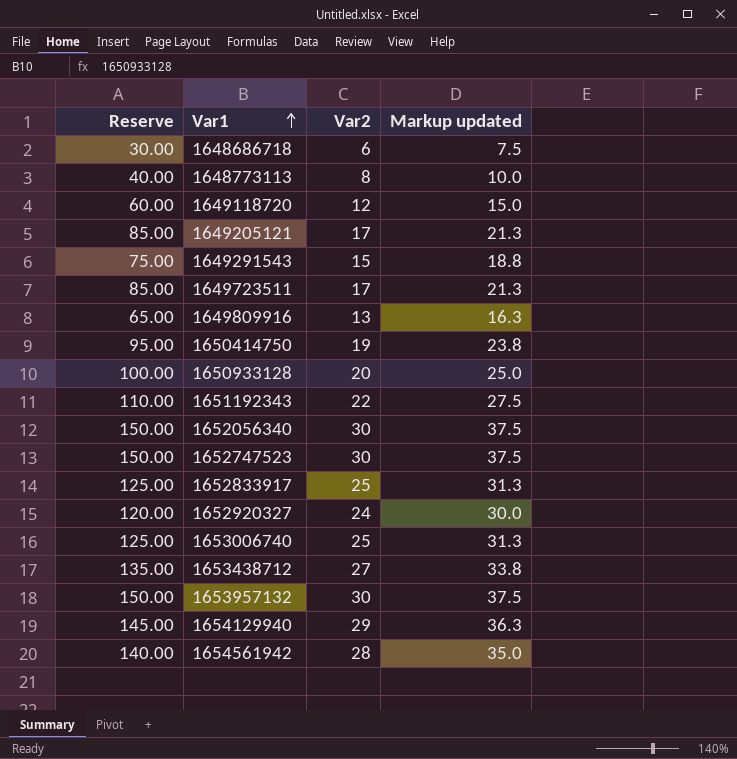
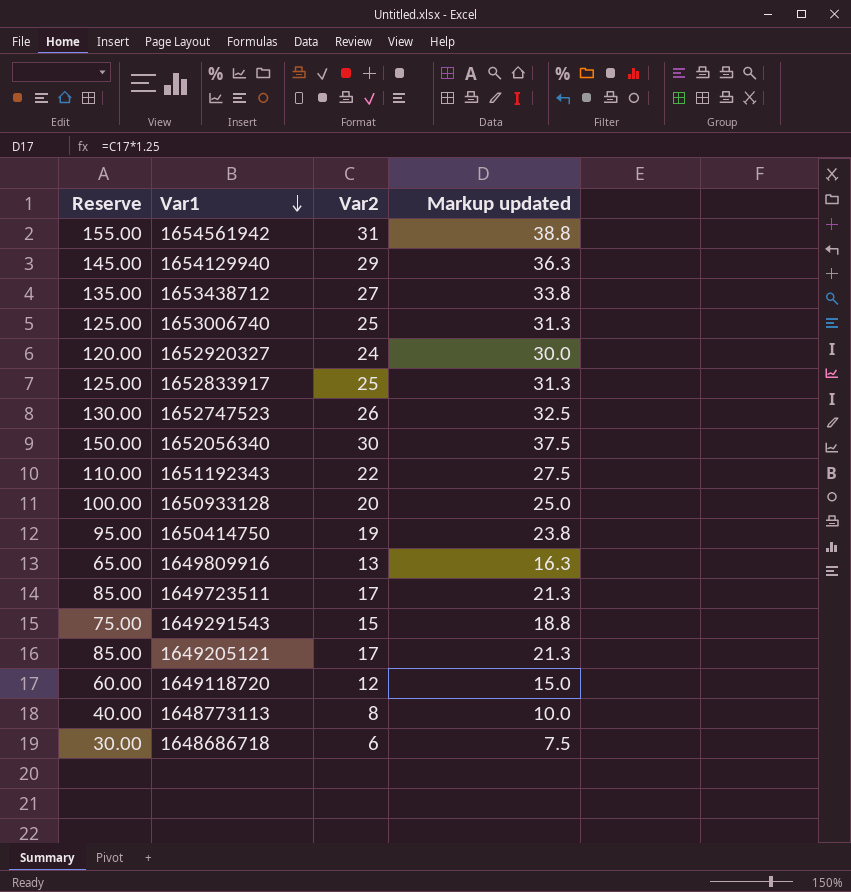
row order: Var1 ascending -> Var1 descending
row 1653957132: 150.00 | 30 | 37.5 -> none
1654561942 | Reserve: 140.00 -> 155.00
1654561942 | Var2: 28 -> 31
1654561942 | Markup updated: 35.0 -> 38.8
1652747523 | Reserve: 150.00 -> 130.00
1652747523 | Var2: 30 -> 26
1652747523 | Markup updated: 37.5 -> 32.5

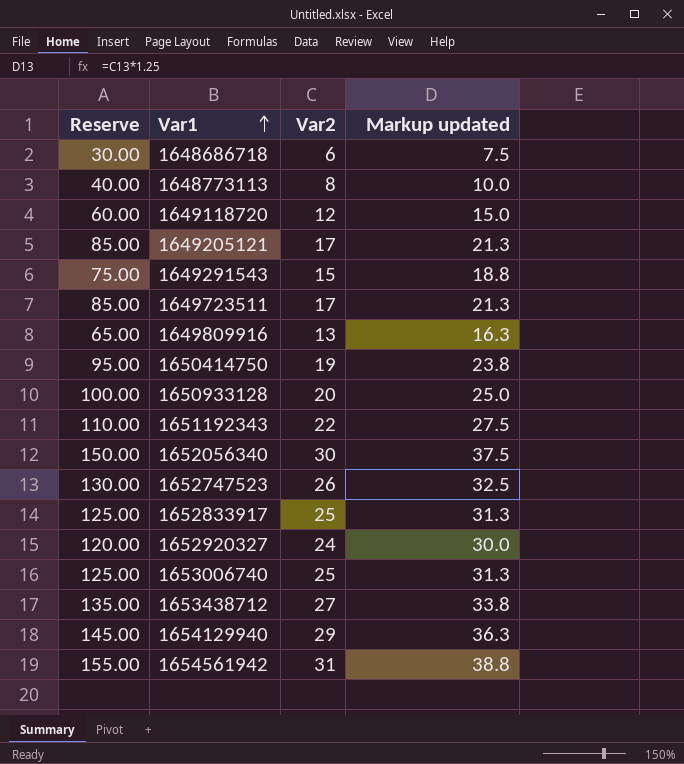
row order: Var1 descending -> Var1 ascending

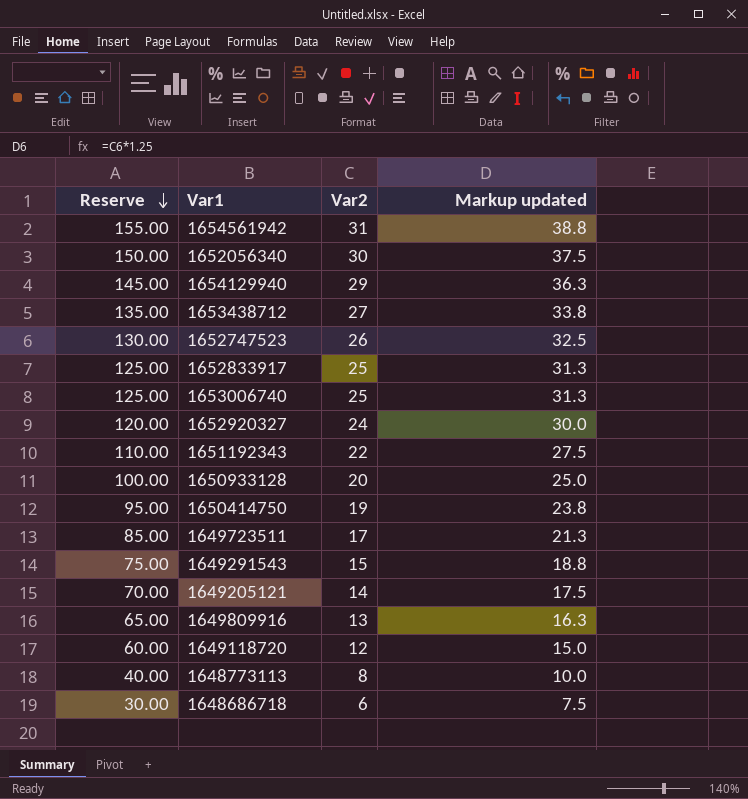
row order: Var1 ascending -> Reserve descending
1649205121 | Reserve: 85.00 -> 70.00
1649205121 | Var2: 17 -> 14
1649205121 | Markup updated: 21.3 -> 17.5

